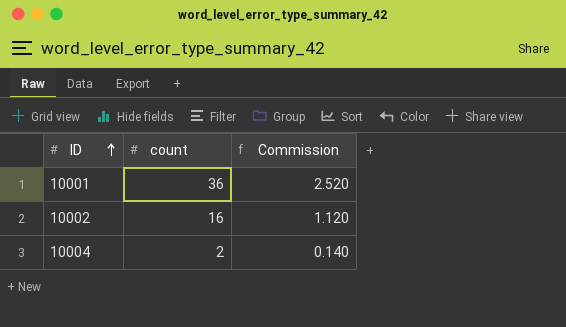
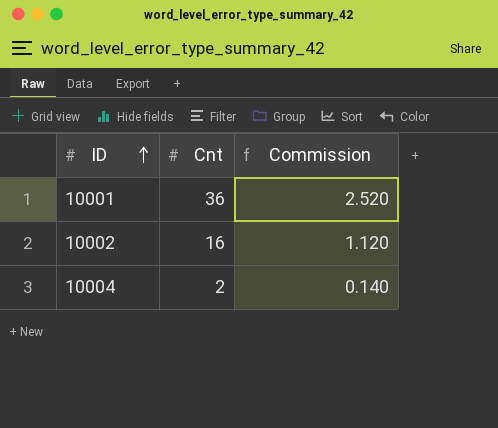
column name: count -> Cnt

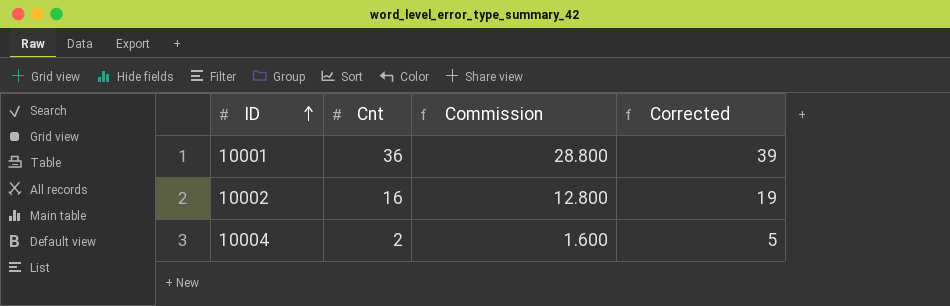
column Commission | formula: [Cnt] * 0.07 -> [Cnt] * 0.8
column Corrected | formula: none -> [Cnt] + 3

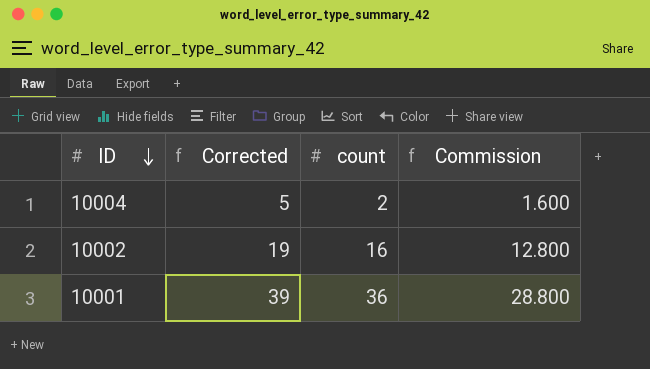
row order: ID ascending -> ID descending
column Corrected | position: 4 -> 2
column name: Cnt -> count

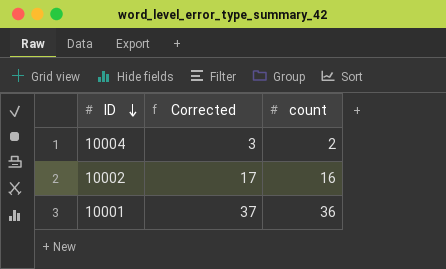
column Commission | formula: [count] * 0.8 -> none
column Corrected | formula: [count] + 3 -> [count] + 1

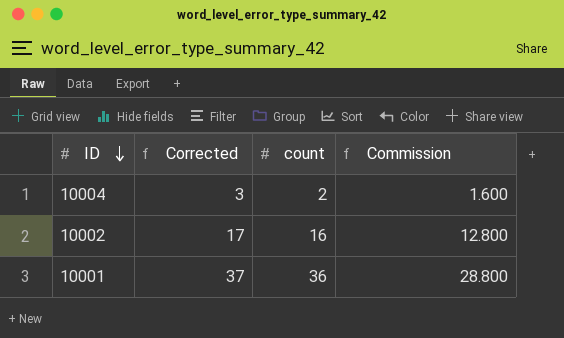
column Commission | formula: none -> [count] * 0.8

